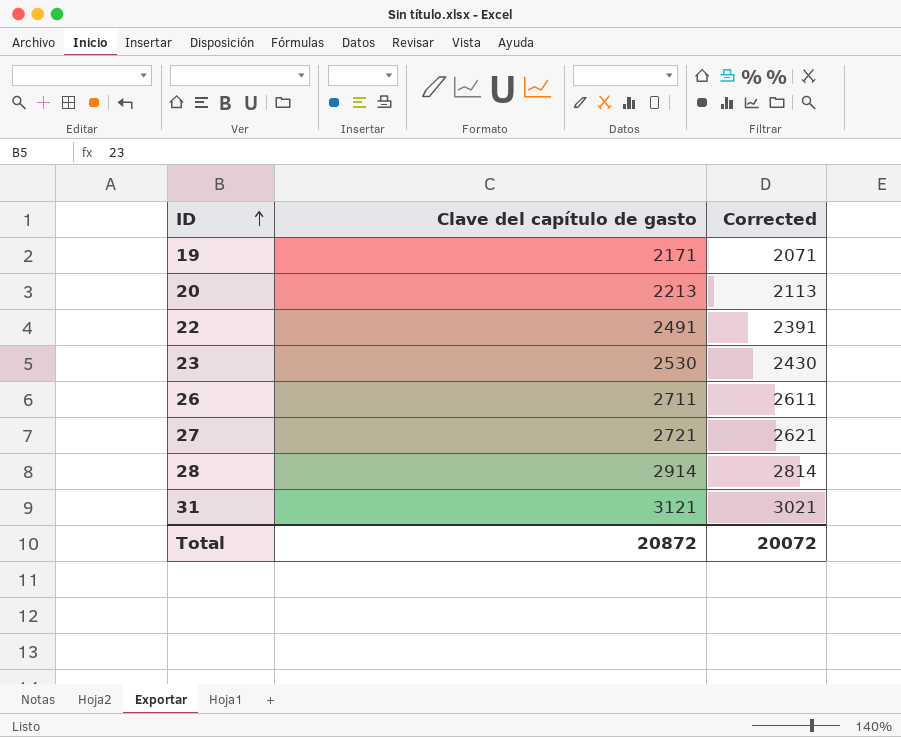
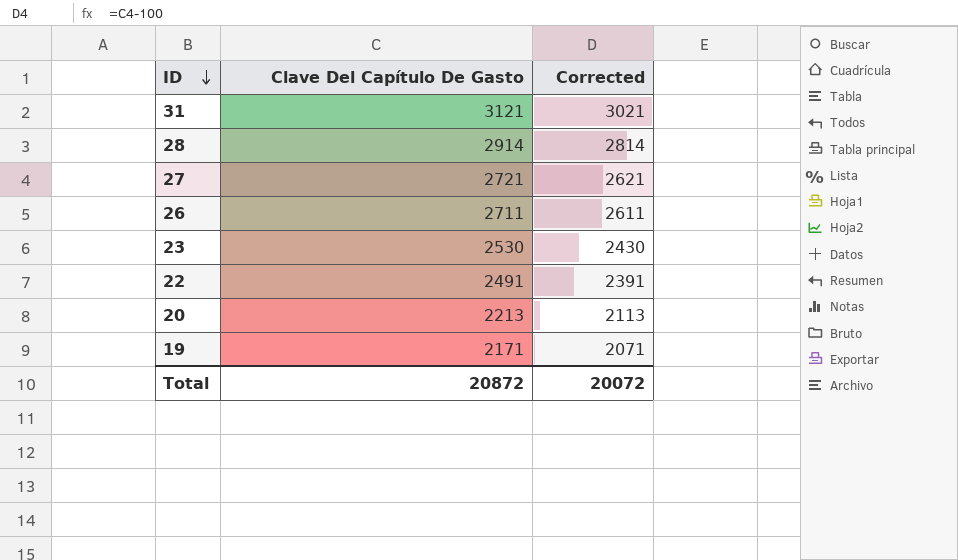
row order: ID ascending -> ID descending
column name: Clave del capítulo de gasto -> Clave Del Capítulo De Gasto

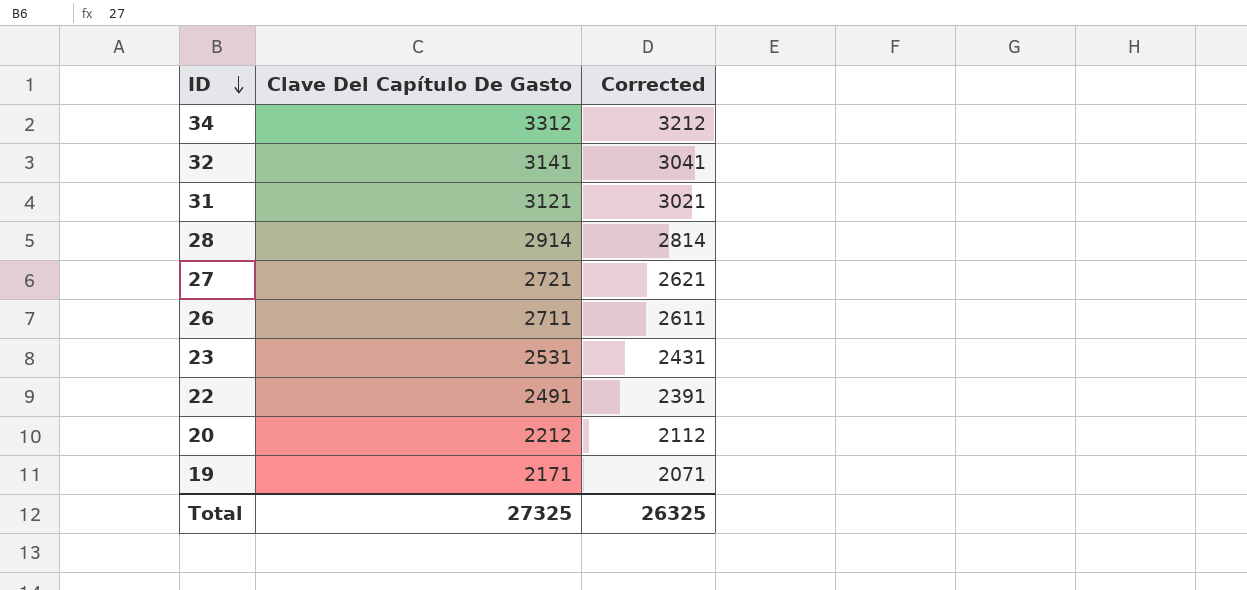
row 34: none -> 3312 | 3212
row 32: none -> 3141 | 3041
23 | Clave Del Capítulo De Gasto: 2530 -> 2531
23 | Corrected: 2430 -> 2431
20 | Clave Del Capítulo De Gasto: 2213 -> 2212
20 | Corrected: 2113 -> 2112
Total | Clave Del Capítulo De Gasto: 20872 -> 27325
Total | Corrected: 20072 -> 26325

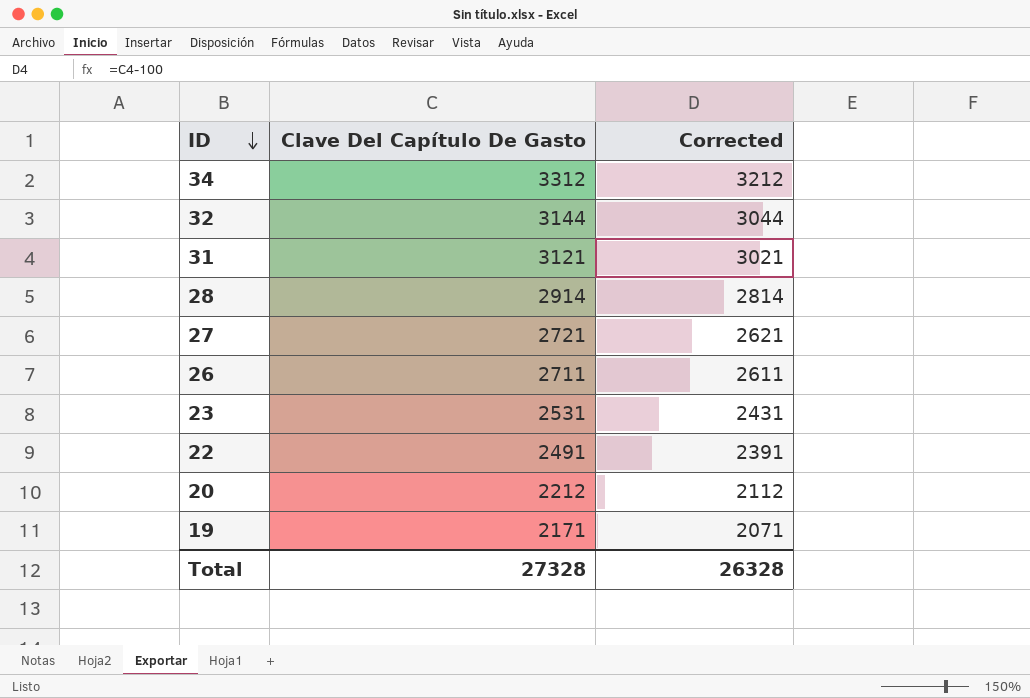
32 | Clave Del Capítulo De Gasto: 3141 -> 3144
32 | Corrected: 3041 -> 3044
Total | Clave Del Capítulo De Gasto: 27325 -> 27328
Total | Corrected: 26325 -> 26328

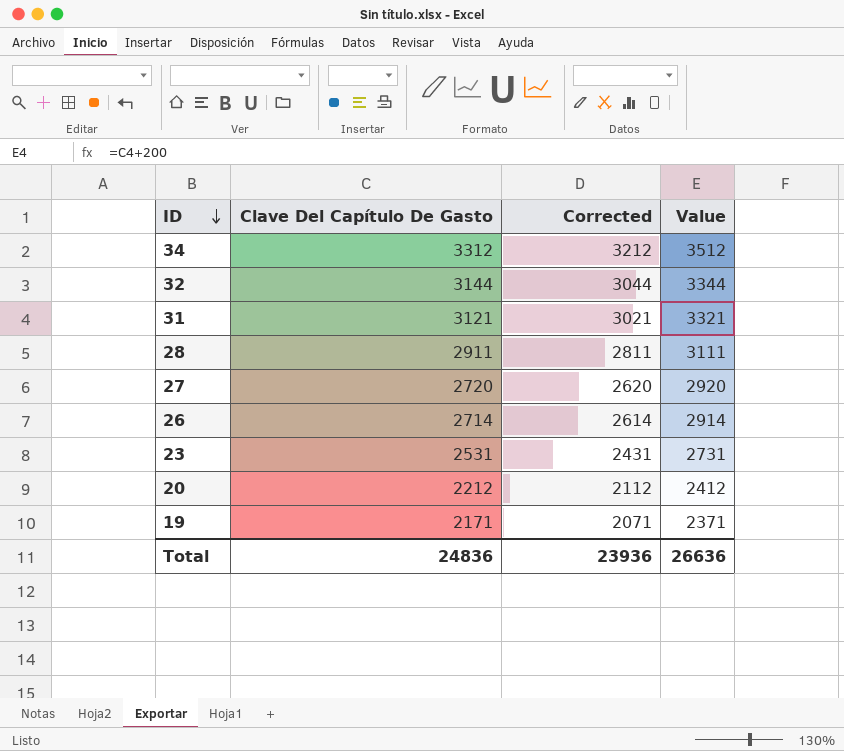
column Value | formula: none -> [Clave Del Capítulo De Gasto] + 200
row 22: 2491 | 2391 -> none
28 | Clave Del Capítulo De Gasto: 2914 -> 2911
28 | Corrected: 2814 -> 2811
27 | Clave Del Capítulo De Gasto: 2721 -> 2720
27 | Corrected: 2621 -> 2620
26 | Clave Del Capítulo De Gasto: 2711 -> 2714
26 | Corrected: 2611 -> 2614
Total | Clave Del Capítulo De Gasto: 27328 -> 24836
Total | Corrected: 26328 -> 23936

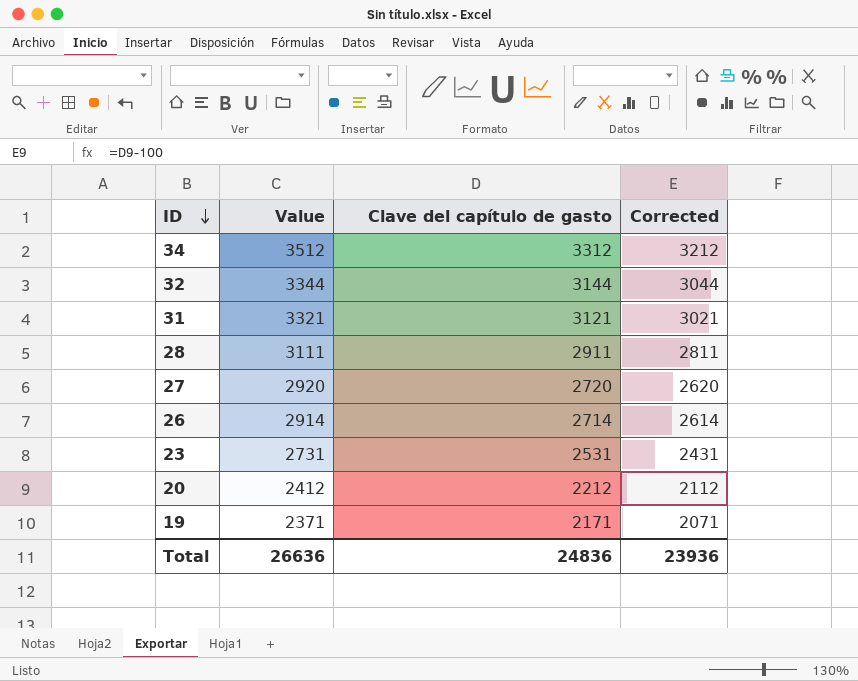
column Value | position: 4 -> 2
column name: Clave Del Capítulo De Gasto -> Clave del capítulo de gasto

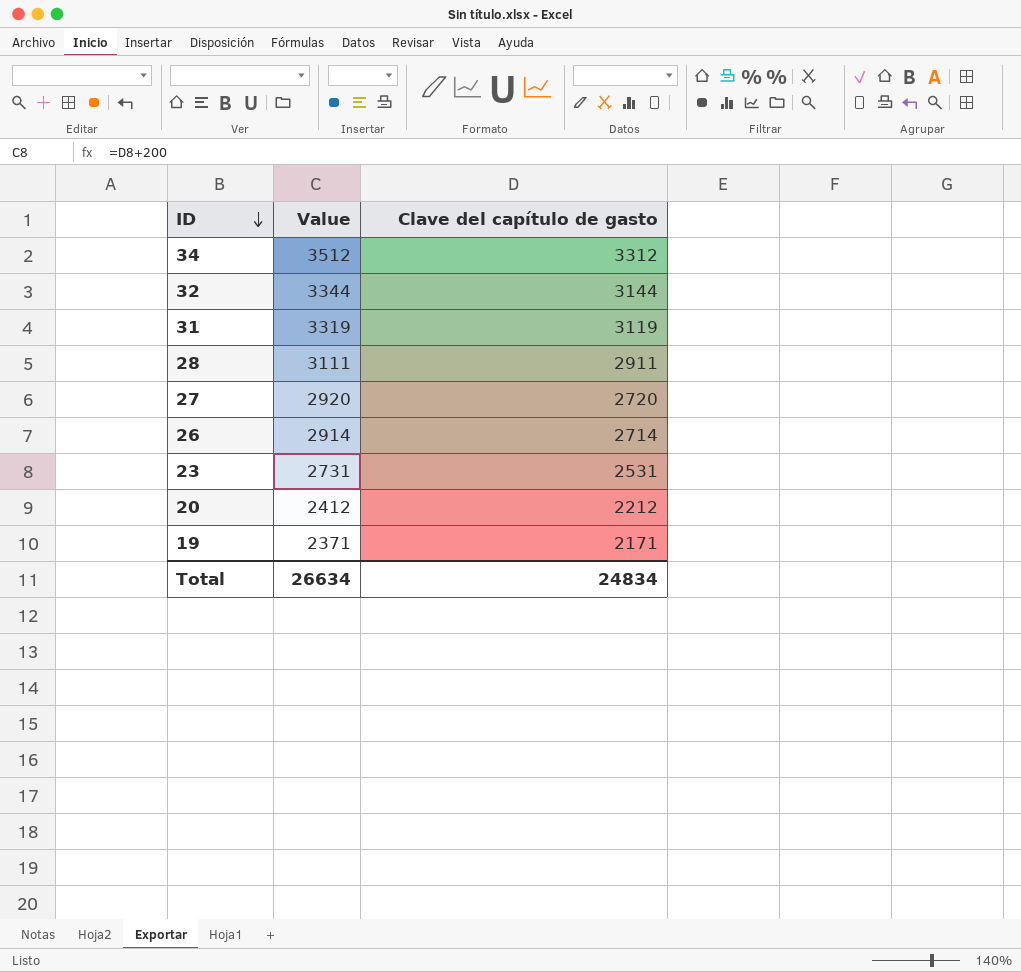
column Corrected | formula: [Clave del capítulo de gasto] - 100 -> none
31 | Value: 3321 -> 3319
31 | Clave del capítulo de gasto: 3121 -> 3119
Total | Value: 26636 -> 26634
Total | Clave del capítulo de gasto: 24836 -> 24834

